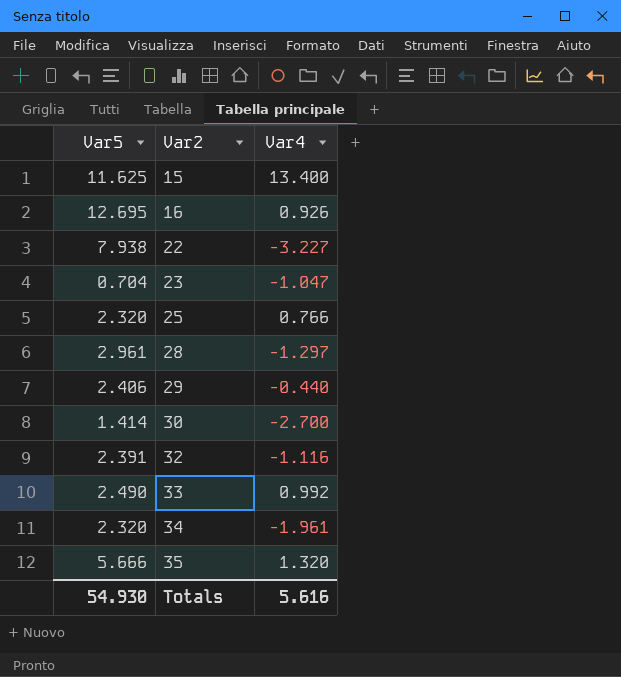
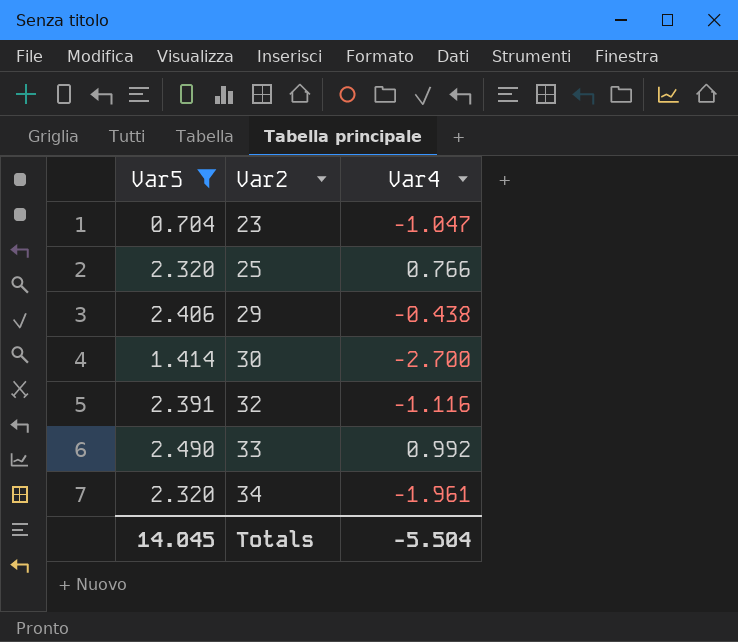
filter: none -> Var5 <= 2.490
29 | Var4: -0.440 -> -0.438
Totals | Var5: 54.930 -> 14.045
Totals | Var4: 5.616 -> -5.504

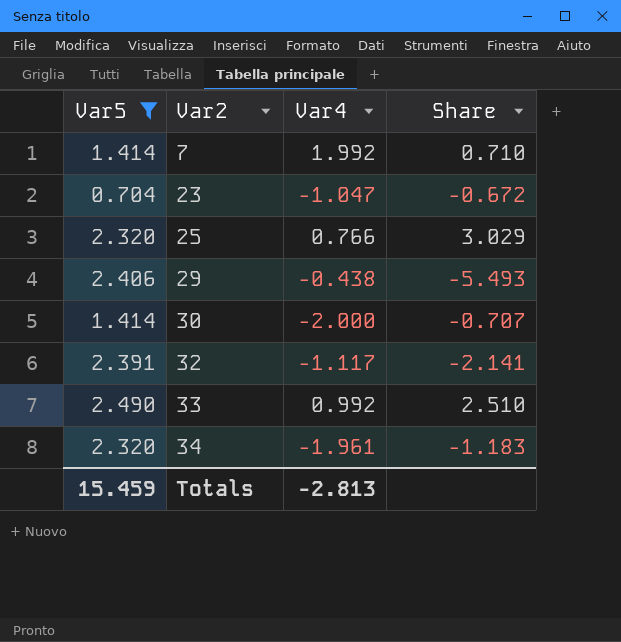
column Share | formula: none -> [Var5] / [Var4]
row 7: none -> 1.414 | 1.992 | 0.710
30 | Var4: -2.700 -> -2.000
32 | Var4: -1.116 -> -1.117
Totals | Var5: 14.045 -> 15.459
Totals | Var4: -5.504 -> -2.813

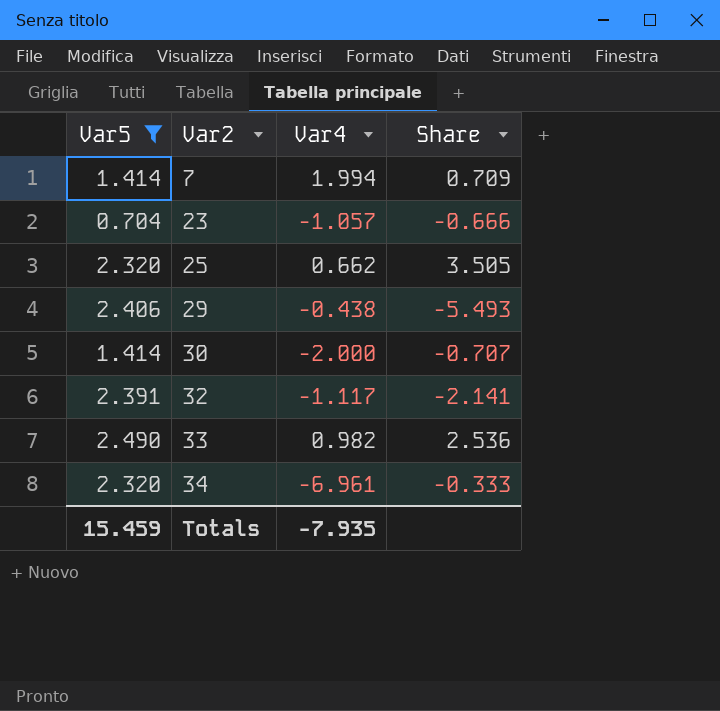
7 | Var4: 1.992 -> 1.994
7 | Share: 0.710 -> 0.709
23 | Var4: -1.047 -> -1.057
23 | Share: -0.672 -> -0.666
25 | Var4: 0.766 -> 0.662
25 | Share: 3.029 -> 3.505
33 | Var4: 0.992 -> 0.982
33 | Share: 2.510 -> 2.536
34 | Var4: -1.961 -> -6.961
34 | Share: -1.183 -> -0.333
Totals | Var4: -2.813 -> -7.935

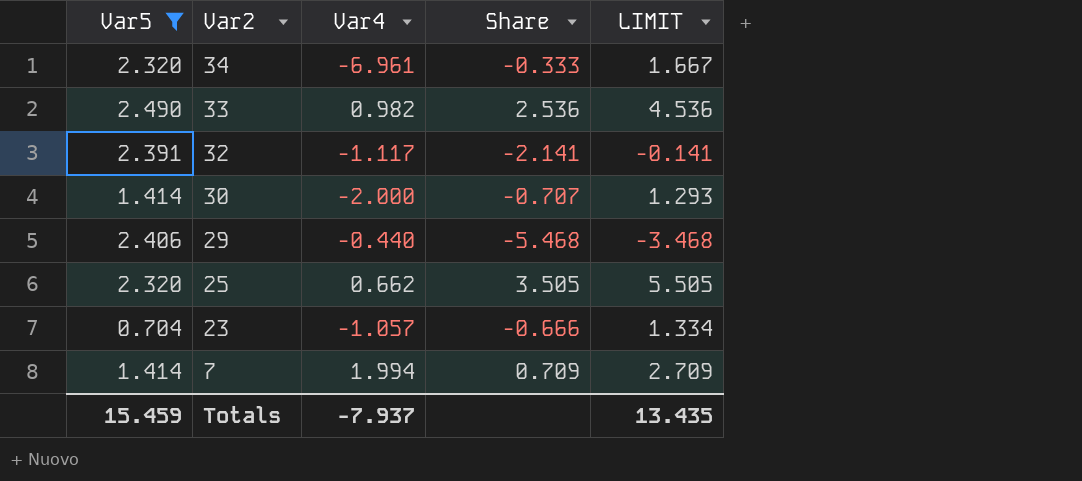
row order: Var2 ascending -> Var2 descending
column LIMIT | formula: none -> [Share] + 2
29 | Var4: -0.438 -> -0.440
29 | Share: -5.493 -> -5.468
Totals | Var4: -7.935 -> -7.937

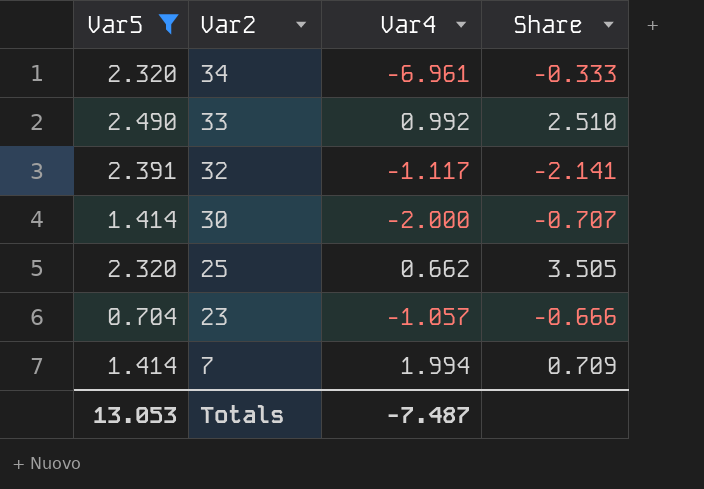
column LIMIT | formula: [Share] + 2 -> none
row 29: 2.406 | -0.440 | -5.468 | -3.468 -> none
33 | Var4: 0.982 -> 0.992
33 | Share: 2.536 -> 2.510
Totals | Var5: 15.459 -> 13.053
Totals | Var4: -7.937 -> -7.487

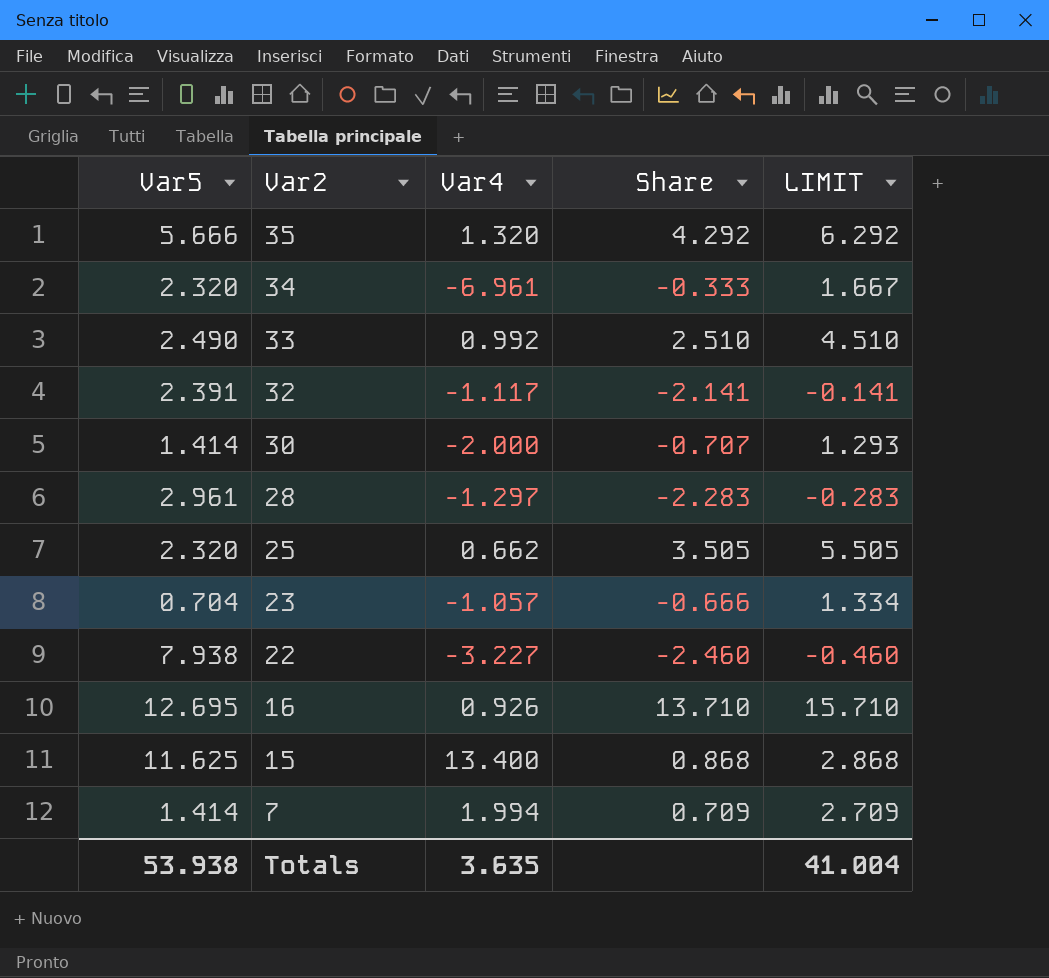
filter: Var5 <= 2.490 -> none
column LIMIT | formula: none -> [Share] + 2
Totals | Var5: 13.053 -> 53.938
Totals | Var4: -7.487 -> 3.635

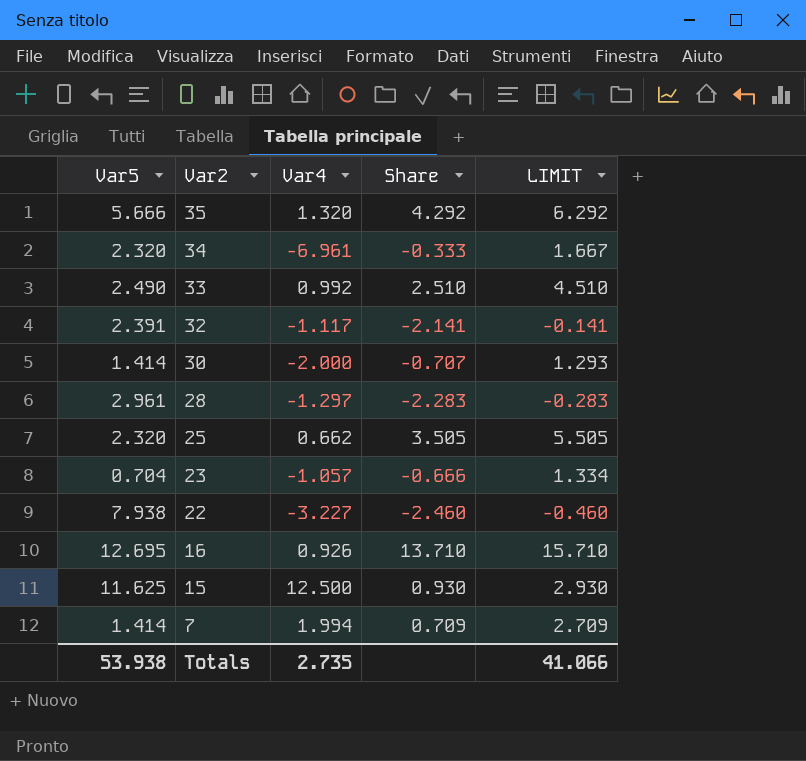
15 | Var4: 13.400 -> 12.500
15 | Share: 0.868 -> 0.930
15 | LIMIT: 2.868 -> 2.930
Totals | Var4: 3.635 -> 2.735
Totals | LIMIT: 41.004 -> 41.066

